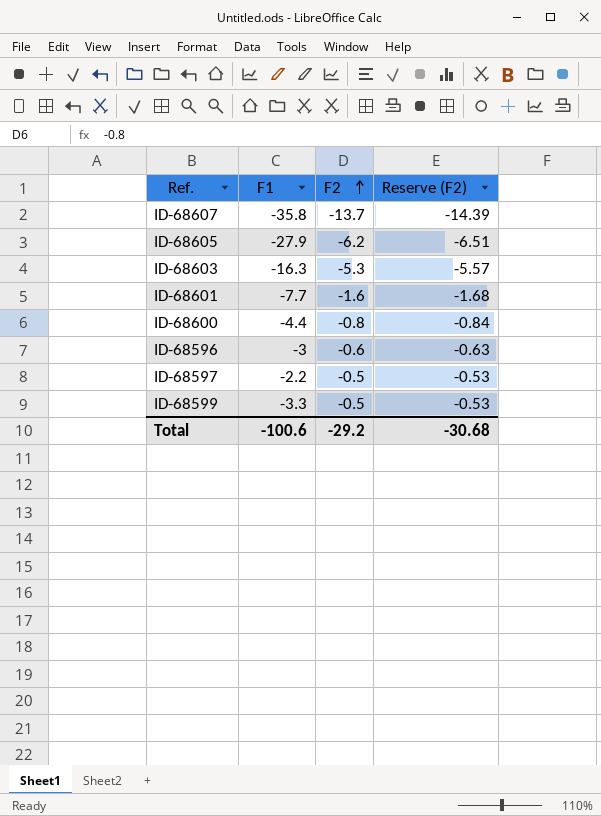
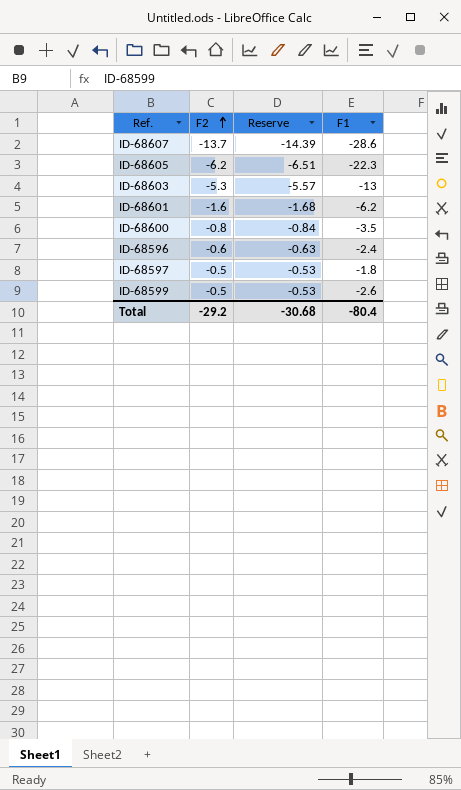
column name: Reserve (F2) -> Reserve
column F1 | position: 2 -> 4
ID-68607 | F1: -35.8 -> -28.6
ID-68605 | F1: -27.9 -> -22.3
ID-68603 | F1: -16.3 -> -13
ID-68601 | F1: -7.7 -> -6.2
ID-68600 | F1: -4.4 -> -3.5
ID-68596 | F1: -3 -> -2.4
ID-68597 | F1: -2.2 -> -1.8
ID-68599 | F1: -3.3 -> -2.6
Total | F1: -100.6 -> -80.4

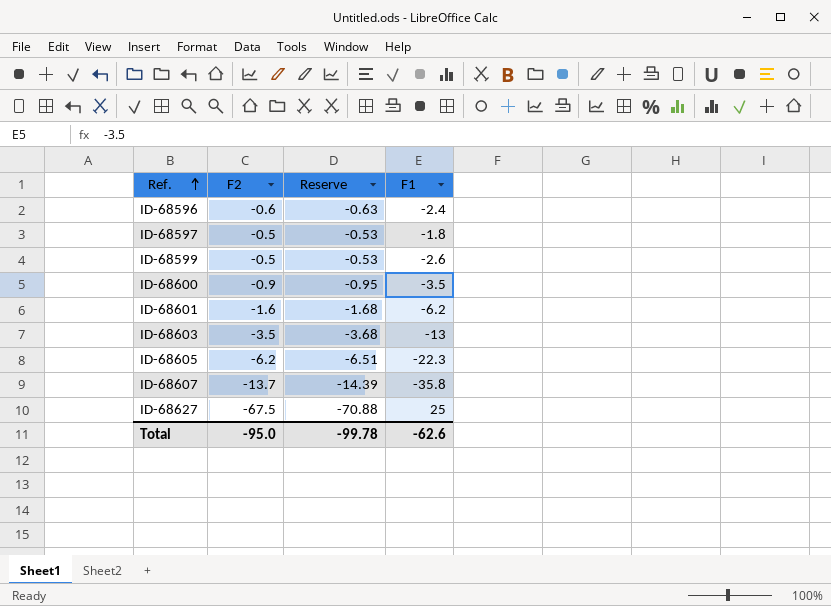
row order: F2 ascending -> Ref. ascending
ID-68600 | F2: -0.8 -> -0.9
ID-68600 | Reserve: -0.84 -> -0.95
ID-68603 | F2: -5.3 -> -3.5
ID-68603 | Reserve: -5.57 -> -3.68
ID-68607 | F1: -28.6 -> -35.8
row ID-68627: none -> -67.5 | -70.88 | 25
Total | F2: -29.2 -> -95.0
Total | Reserve: -30.68 -> -99.78
Total | F1: -80.4 -> -62.6

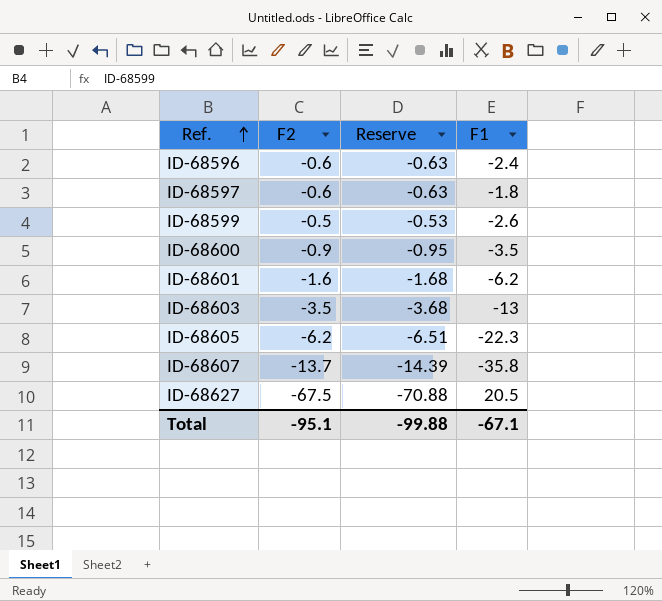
ID-68597 | F2: -0.5 -> -0.6
ID-68597 | Reserve: -0.53 -> -0.63
ID-68627 | F1: 25 -> 20.5
Total | F2: -95.0 -> -95.1
Total | Reserve: -99.78 -> -99.88
Total | F1: -62.6 -> -67.1

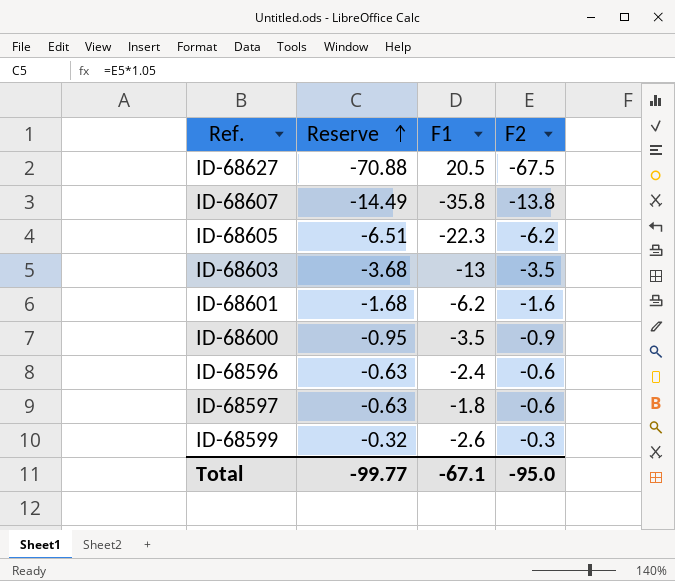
row order: Ref. ascending -> Reserve ascending
column F2 | position: 2 -> 4
ID-68607 | Reserve: -14.39 -> -14.49
ID-68607 | F2: -13.7 -> -13.8
ID-68599 | Reserve: -0.53 -> -0.32
ID-68599 | F2: -0.5 -> -0.3
Total | Reserve: -99.88 -> -99.77
Total | F2: -95.1 -> -95.0

